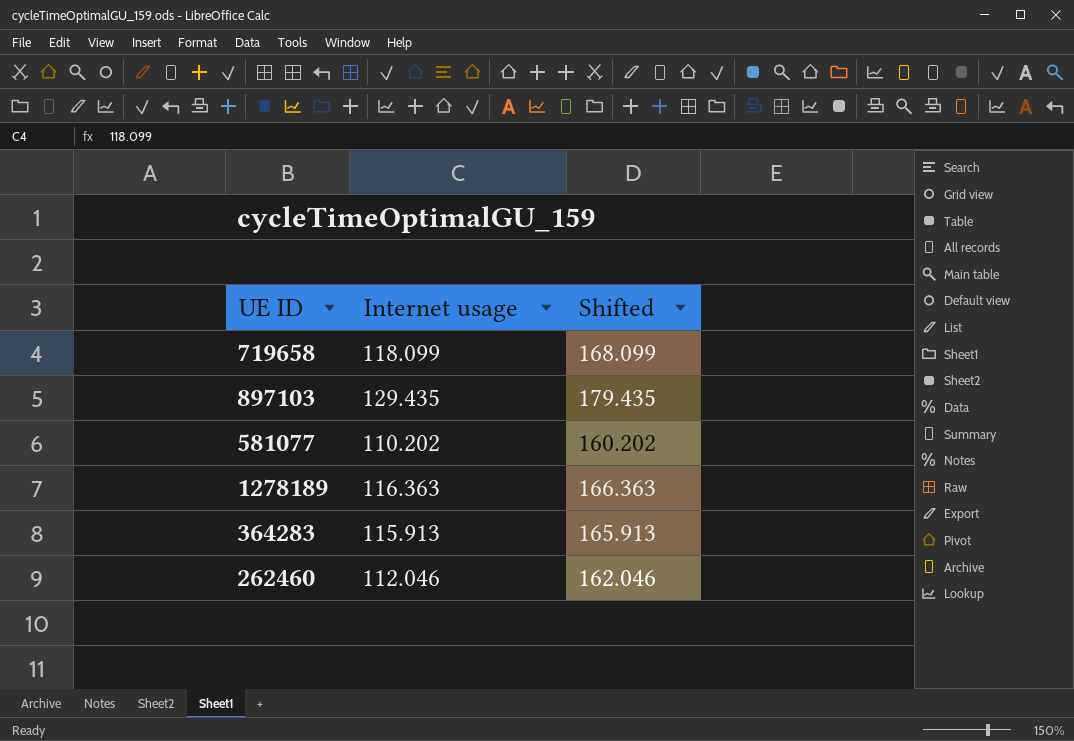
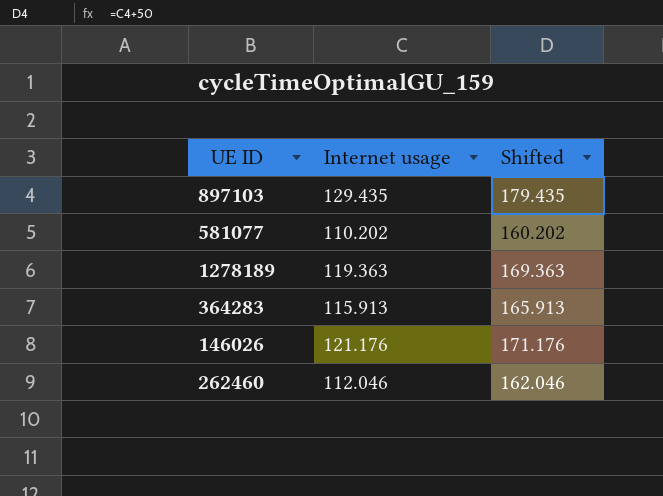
row 719658: 118.099 | 168.099 -> none
1278189 | Internet usage: 116.363 -> 119.363
1278189 | Shifted: 166.363 -> 169.363
row 146026: none -> 121.176 | 171.176

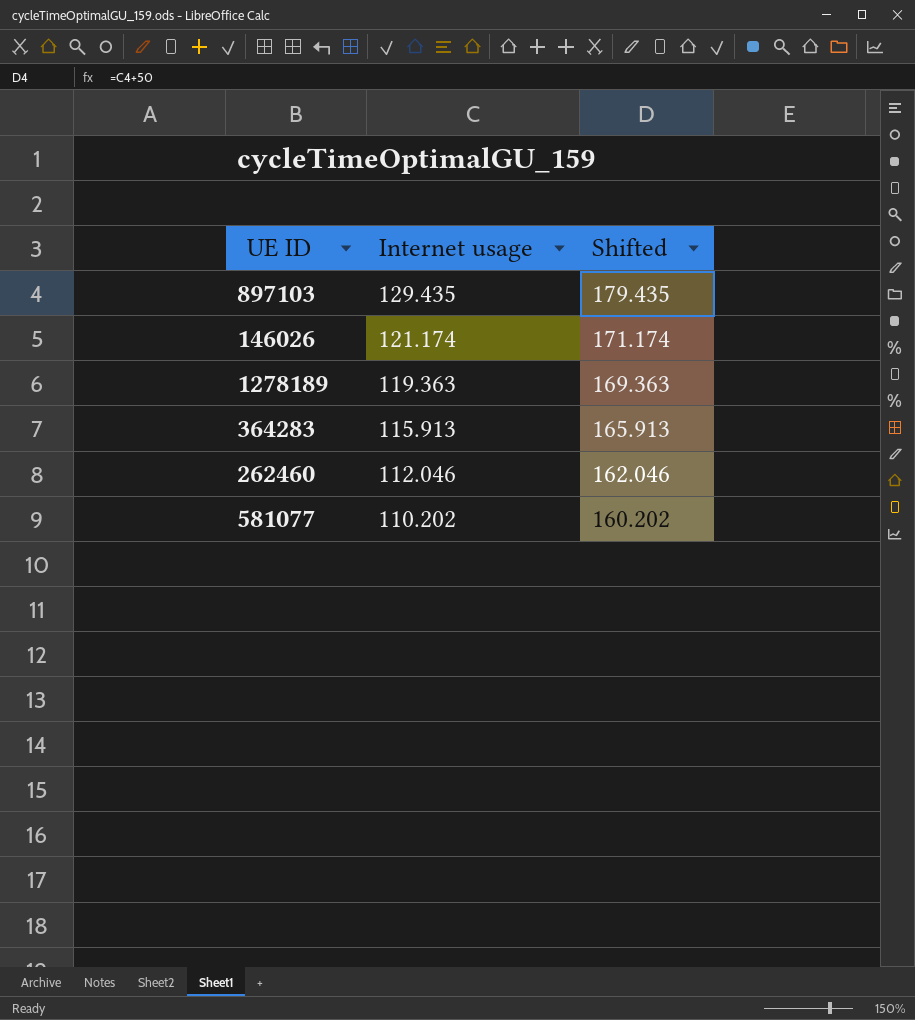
row order: none -> Internet usage descending
146026 | Internet usage: 121.176 -> 121.174
146026 | Shifted: 171.176 -> 171.174

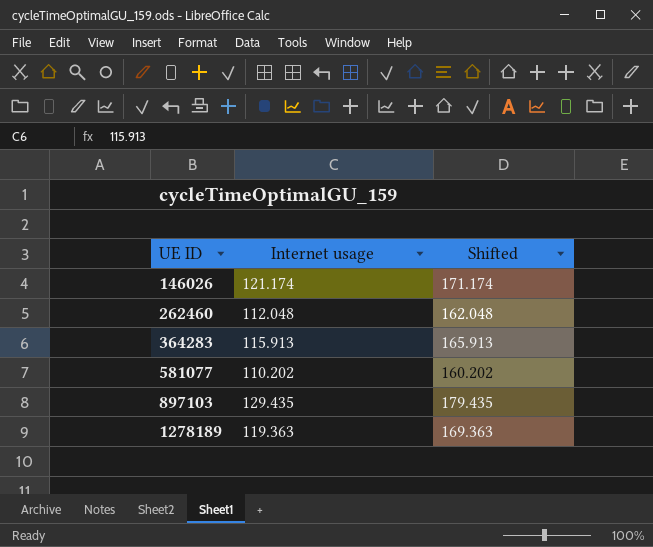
row order: Internet usage descending -> UE ID ascending
262460 | Internet usage: 112.046 -> 112.048
262460 | Shifted: 162.046 -> 162.048

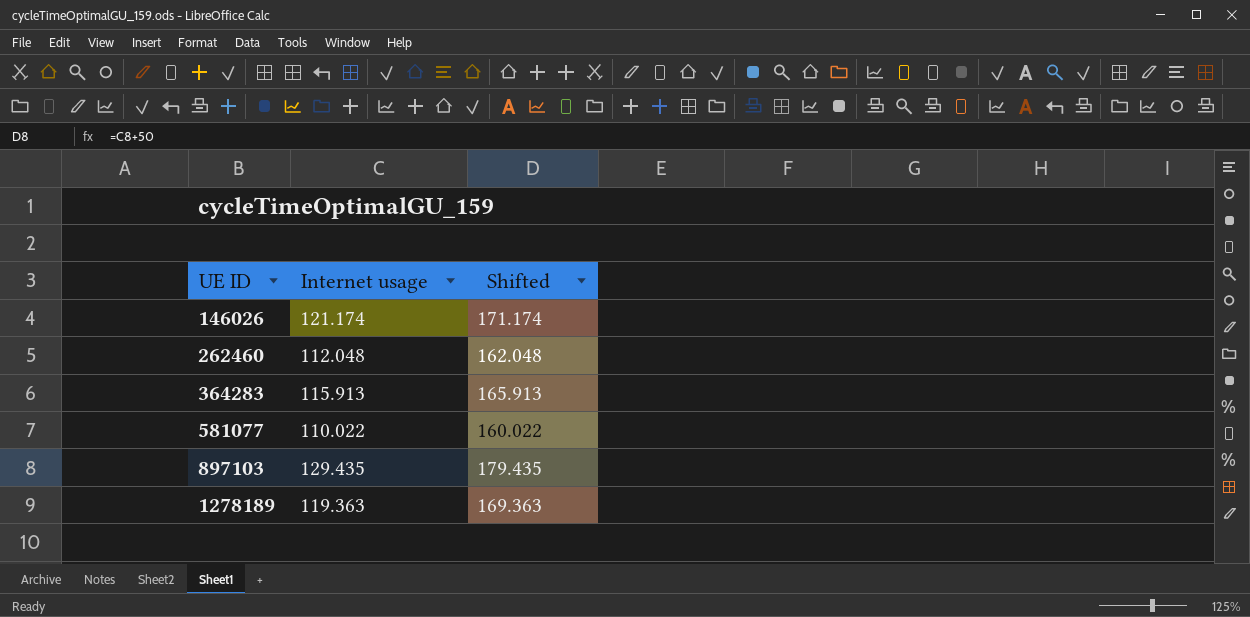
581077 | Internet usage: 110.202 -> 110.022
581077 | Shifted: 160.202 -> 160.022

